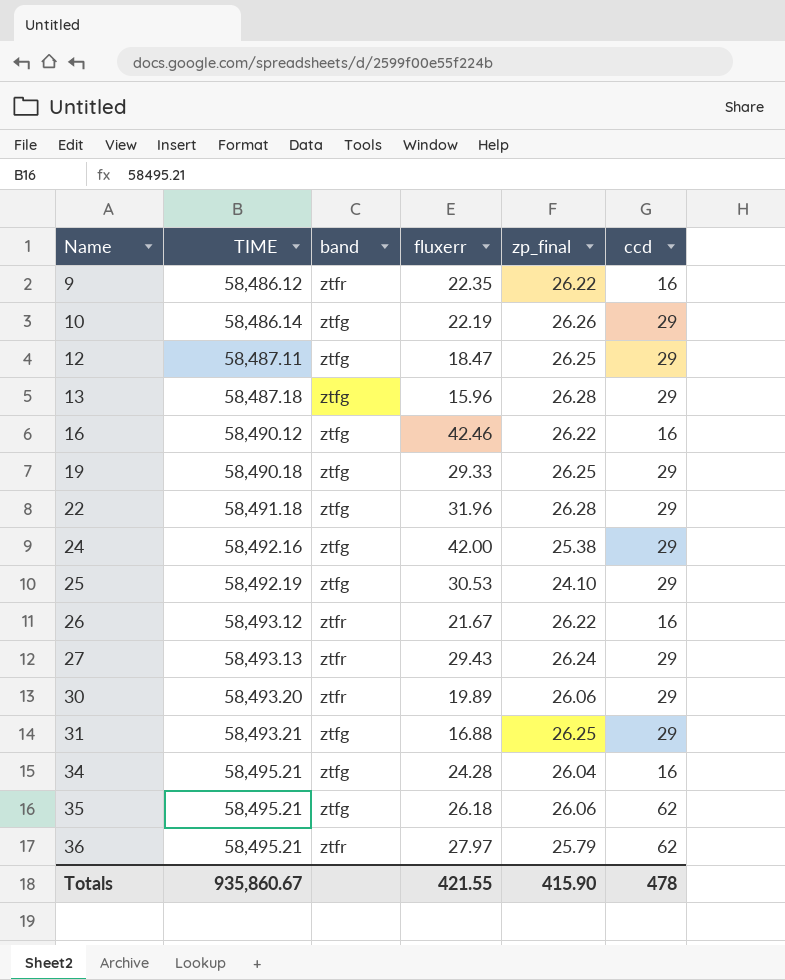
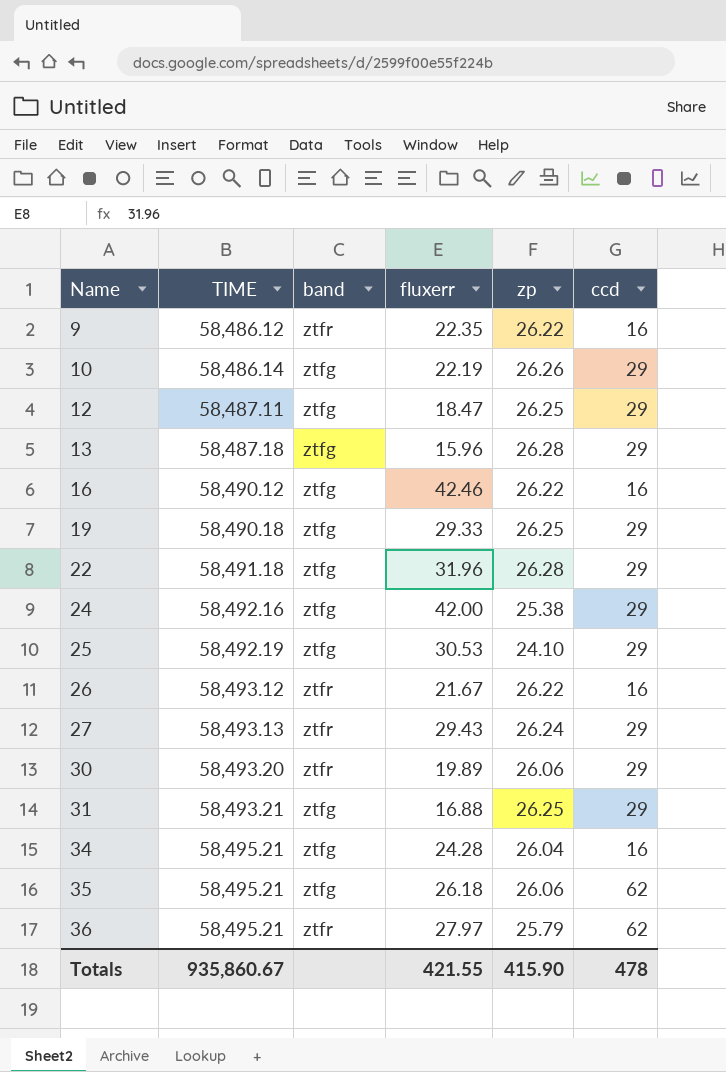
column name: zp_final -> zp

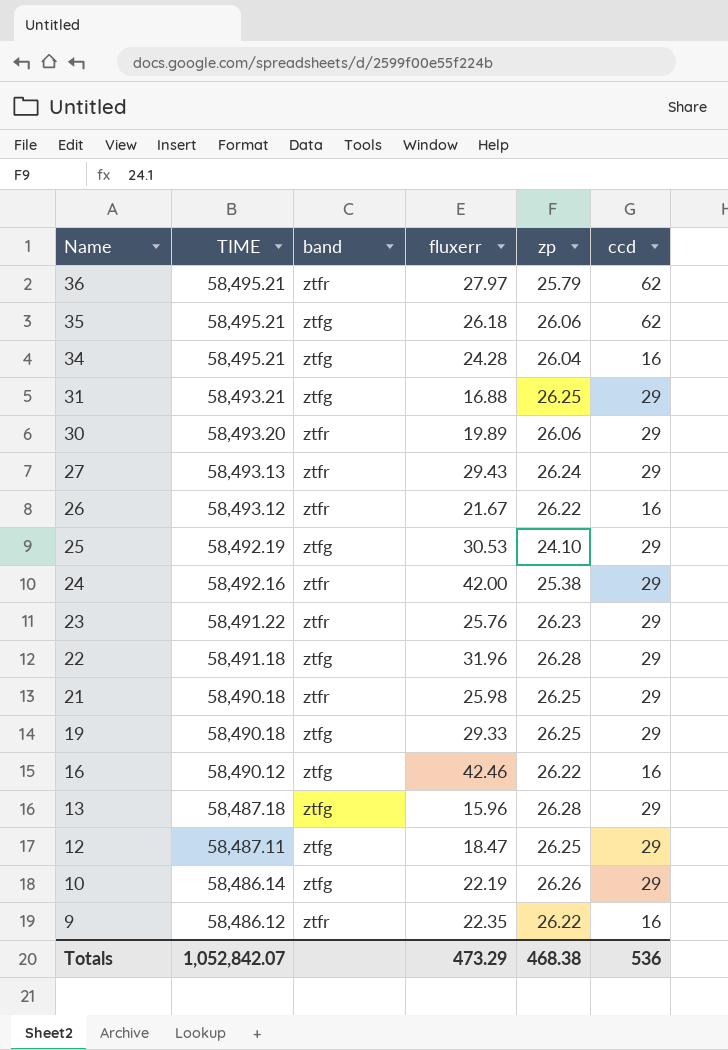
row order: Name ascending -> Name descending
24 | band: ztfg -> ztfr
row 23: none -> 58,491.22 | ztfr | 25.76 | 26.23 | 29
row 21: none -> 58,490.18 | ztfr | 25.98 | 26.25 | 29
Totals | TIME: 935,860.67 -> 1,052,842.07
Totals | fluxerr: 421.55 -> 473.29
Totals | zp: 415.90 -> 468.38
Totals | ccd: 478 -> 536

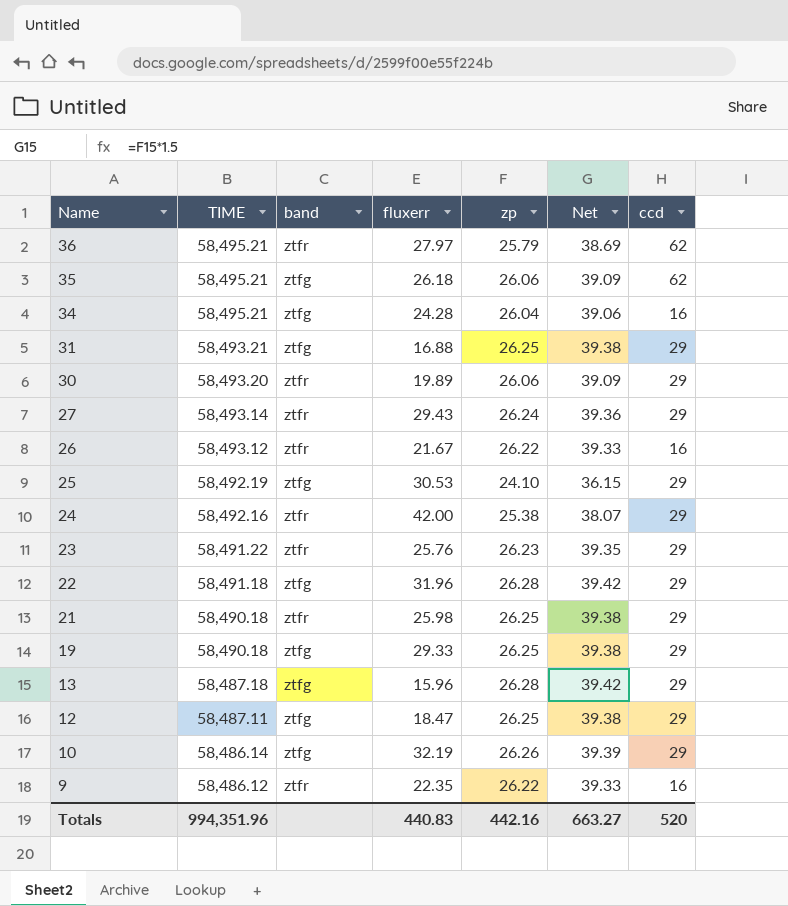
column Net | formula: none -> [zp] * 1.5
row 16: 58,490.12 | ztfg | 42.46 | 26.22 | 16 -> none
27 | TIME: 58,493.13 -> 58,493.14
10 | fluxerr: 22.19 -> 32.19
Totals | TIME: 1,052,842.07 -> 994,351.96
Totals | fluxerr: 473.29 -> 440.83
Totals | zp: 468.38 -> 442.16
Totals | ccd: 536 -> 520

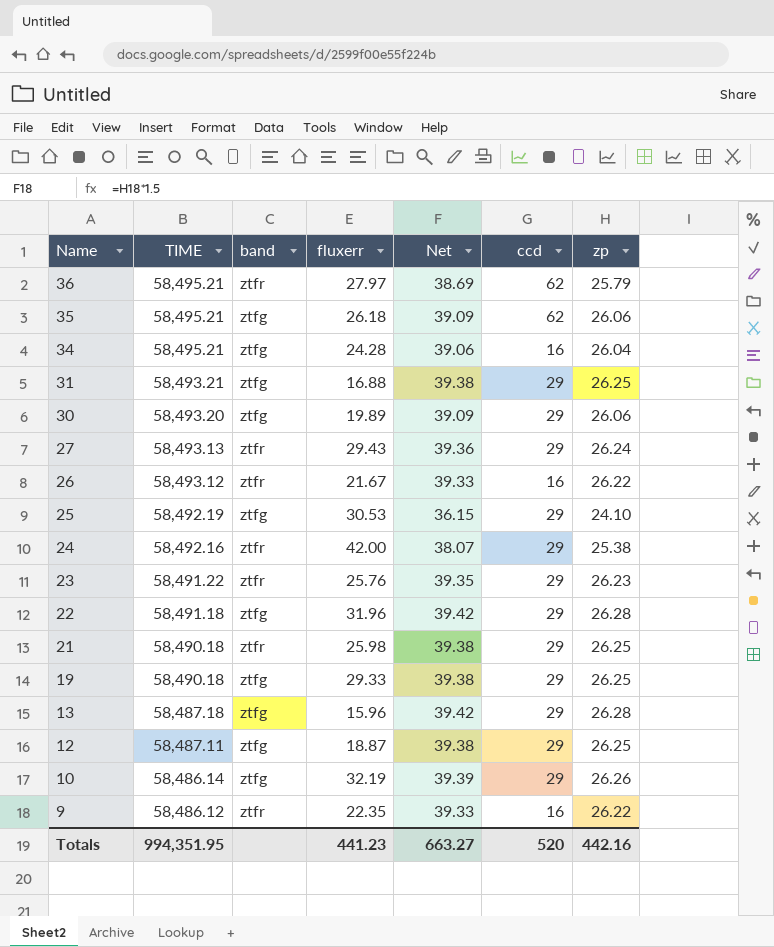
column zp | position: 5 -> 7
30 | band: ztfr -> ztfg
27 | TIME: 58,493.14 -> 58,493.13
12 | fluxerr: 18.47 -> 18.87
Totals | TIME: 994,351.96 -> 994,351.95
Totals | fluxerr: 440.83 -> 441.23

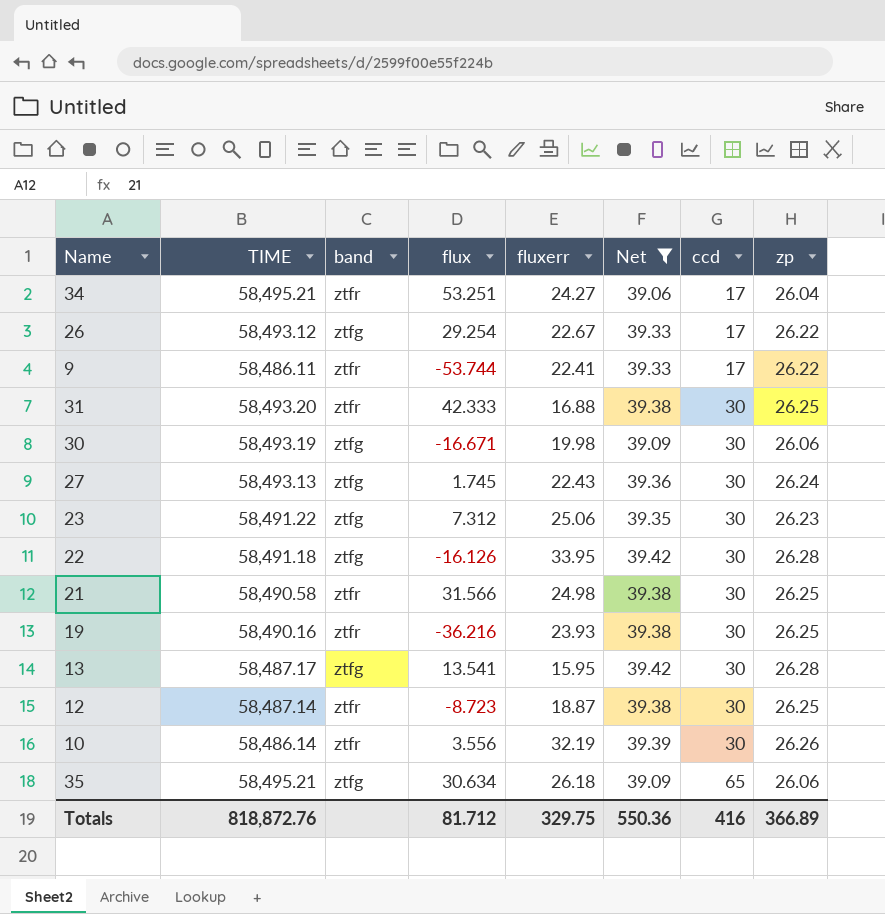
filter: none -> Net >= 39.06
row order: Name descending -> ccd ascending
column flux | position: none -> 4
34 | band: ztfg -> ztfr
34 | fluxerr: 24.28 -> 24.27
34 | ccd: 16 -> 17
26 | band: ztfr -> ztfg
26 | fluxerr: 21.67 -> 22.67
26 | ccd: 16 -> 17
9 | TIME: 58,486.12 -> 58,486.11
9 | fluxerr: 22.35 -> 22.41
9 | ccd: 16 -> 17
31 | TIME: 58,493.21 -> 58,493.20
31 | band: ztfg -> ztfr
31 | ccd: 29 -> 30
30 | TIME: 58,493.20 -> 58,493.19
30 | fluxerr: 19.89 -> 19.98
30 | ccd: 29 -> 30
27 | band: ztfr -> ztfg
27 | fluxerr: 29.43 -> 22.43
27 | ccd: 29 -> 30
23 | band: ztfr -> ztfg
23 | fluxerr: 25.76 -> 25.06
23 | ccd: 29 -> 30
22 | fluxerr: 31.96 -> 33.95
22 | ccd: 29 -> 30
21 | TIME: 58,490.18 -> 58,490.58
21 | fluxerr: 25.98 -> 24.98
21 | ccd: 29 -> 30
19 | TIME: 58,490.18 -> 58,490.16
19 | band: ztfg -> ztfr
19 | fluxerr: 29.33 -> 23.93
19 | ccd: 29 -> 30
13 | TIME: 58,487.18 -> 58,487.17
13 | fluxerr: 15.96 -> 15.95
13 | ccd: 29 -> 30
12 | TIME: 58,487.11 -> 58,487.14
12 | band: ztfg -> ztfr
12 | ccd: 29 -> 30
10 | band: ztfg -> ztfr
10 | ccd: 29 -> 30
35 | ccd: 62 -> 65
Totals | TIME: 994,351.95 -> 818,872.76
Totals | fluxerr: 441.23 -> 329.75
Totals | Net: 663.27 -> 550.36
Totals | ccd: 520 -> 416
Totals | zp: 442.16 -> 366.89

